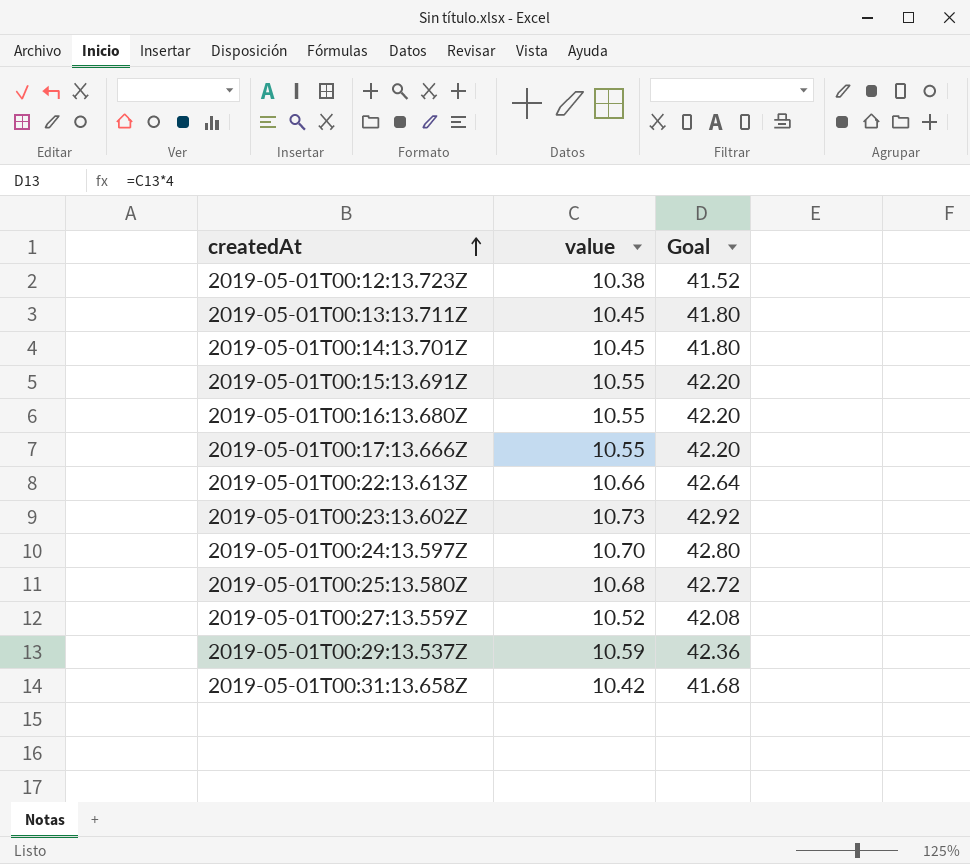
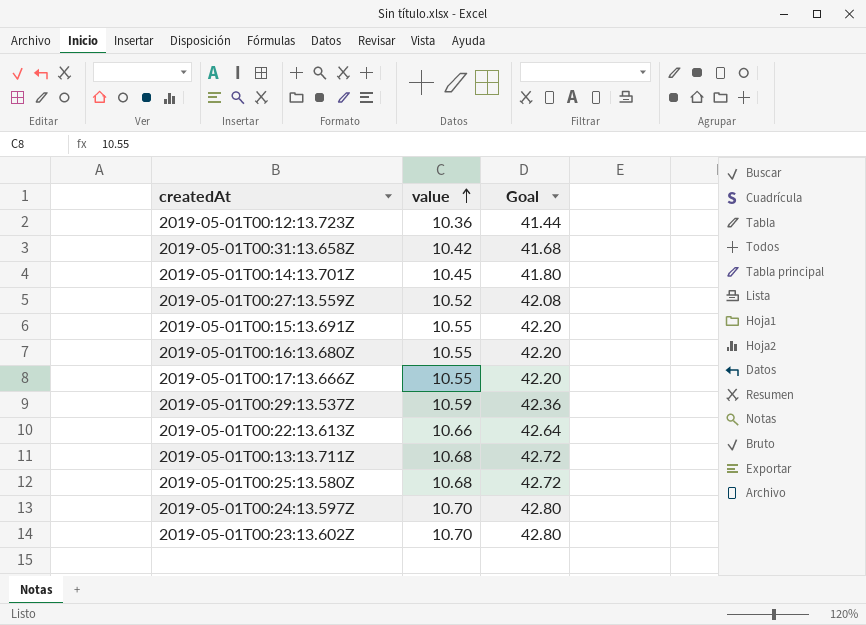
row order: createdAt ascending -> value ascending
2019-05-01T00:12:13.723Z | value: 10.38 -> 10.36
2019-05-01T00:12:13.723Z | Goal: 41.52 -> 41.44
2019-05-01T00:13:13.711Z | value: 10.45 -> 10.68
2019-05-01T00:13:13.711Z | Goal: 41.80 -> 42.72
2019-05-01T00:23:13.602Z | value: 10.73 -> 10.70
2019-05-01T00:23:13.602Z | Goal: 42.92 -> 42.80

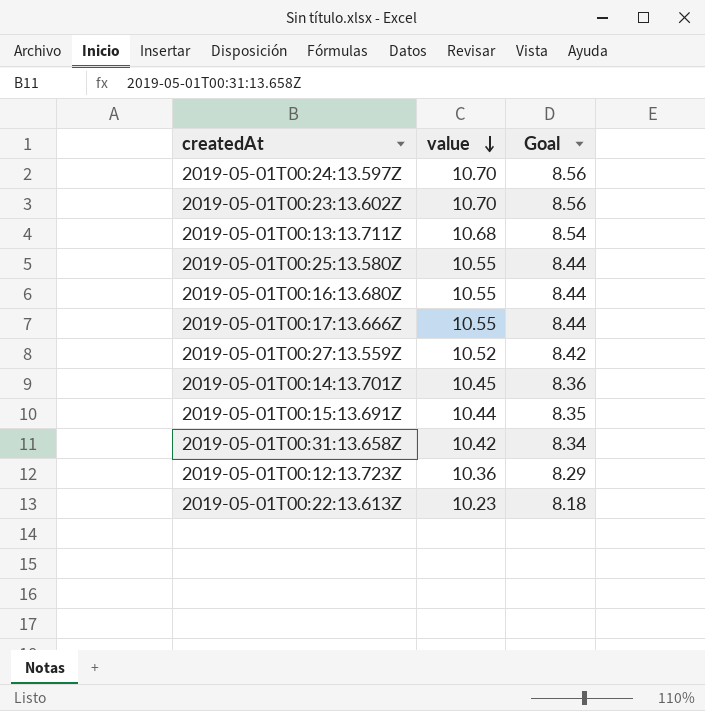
row order: value ascending -> value descending
column Goal | formula: [value] * 4 -> [value] * 0.8
row 2019-05-01T00:29:13.537Z: 10.59 | 42.36 -> none
2019-05-01T00:25:13.580Z | value: 10.68 -> 10.55
2019-05-01T00:15:13.691Z | value: 10.55 -> 10.44
2019-05-01T00:22:13.613Z | value: 10.66 -> 10.23

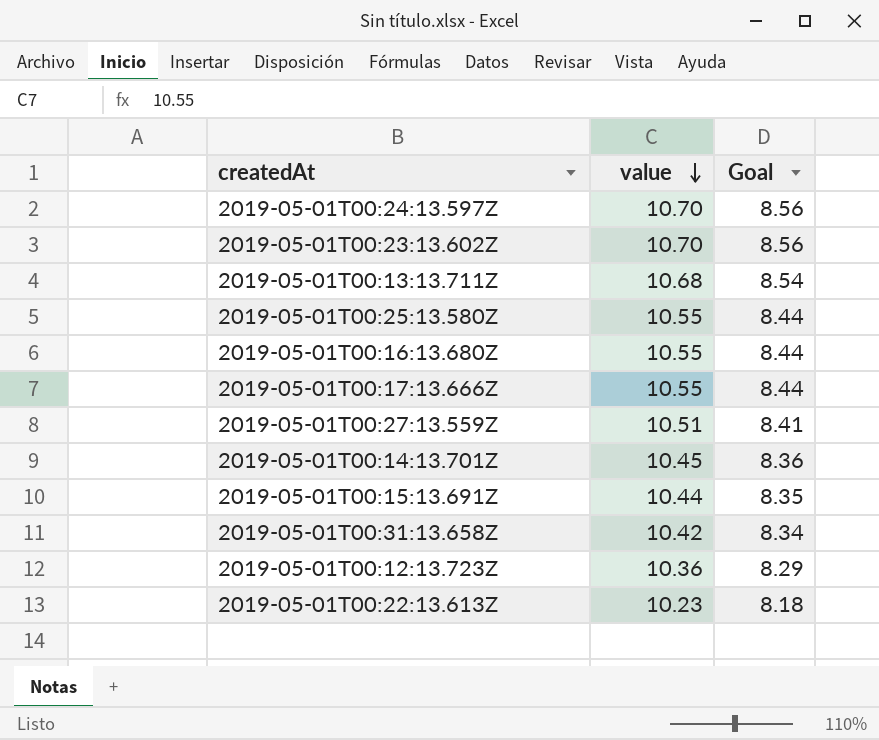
2019-05-01T00:27:13.559Z | value: 10.52 -> 10.51
2019-05-01T00:27:13.559Z | Goal: 8.42 -> 8.41

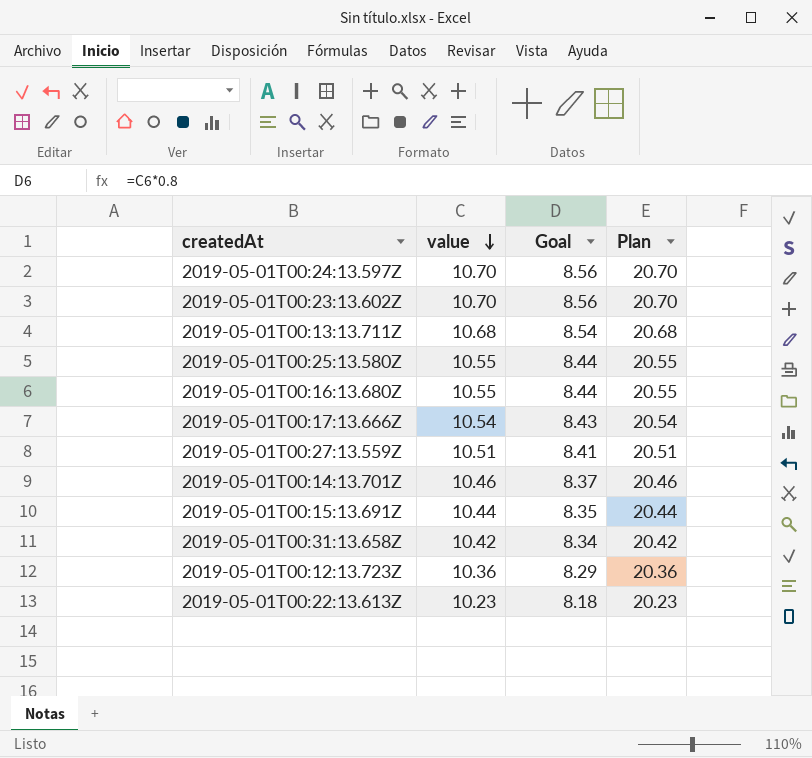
column Plan | formula: none -> [value] + 10
2019-05-01T00:17:13.666Z | value: 10.55 -> 10.54
2019-05-01T00:17:13.666Z | Goal: 8.44 -> 8.43
2019-05-01T00:14:13.701Z | value: 10.45 -> 10.46
2019-05-01T00:14:13.701Z | Goal: 8.36 -> 8.37

